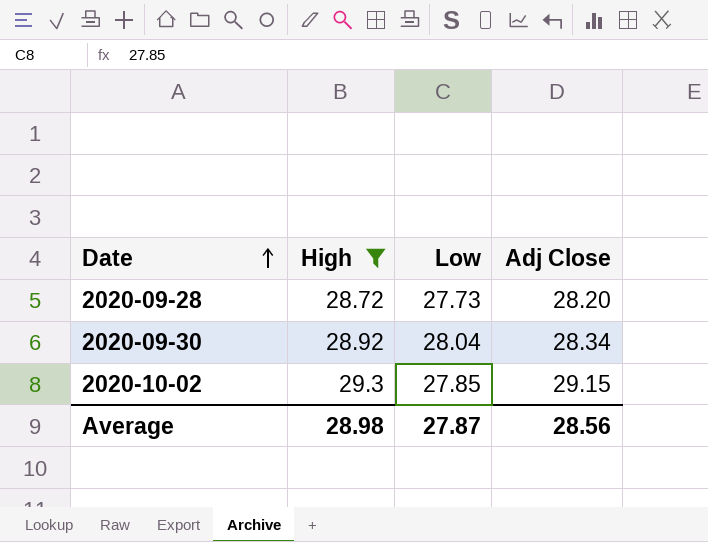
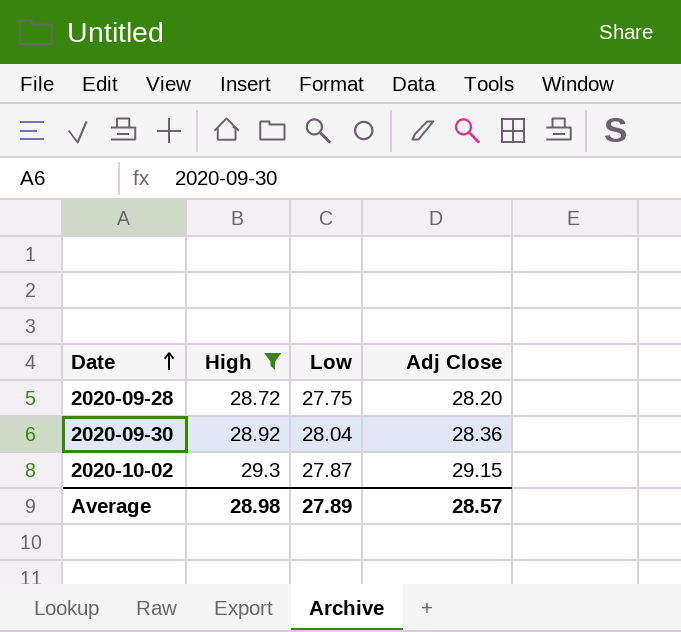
2020-09-28 | Low: 27.73 -> 27.75
2020-09-30 | Adj Close: 28.34 -> 28.36
2020-10-02 | Low: 27.85 -> 27.87
Average | Low: 27.87 -> 27.89
Average | Adj Close: 28.56 -> 28.57

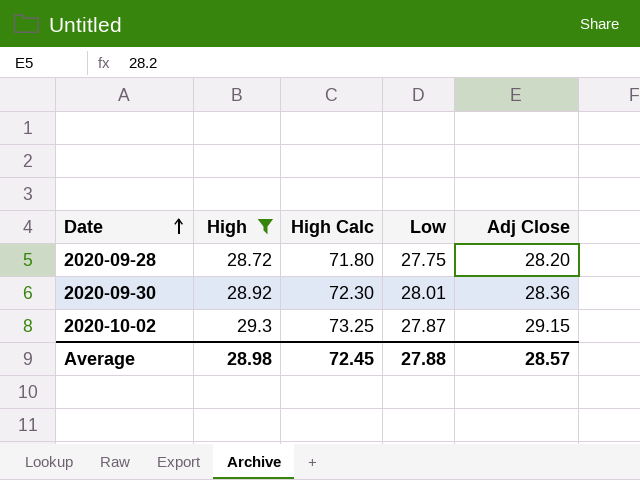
column High Calc | formula: none -> [High] * 2.5
2020-09-30 | Low: 28.04 -> 28.01
Average | Low: 27.89 -> 27.88

